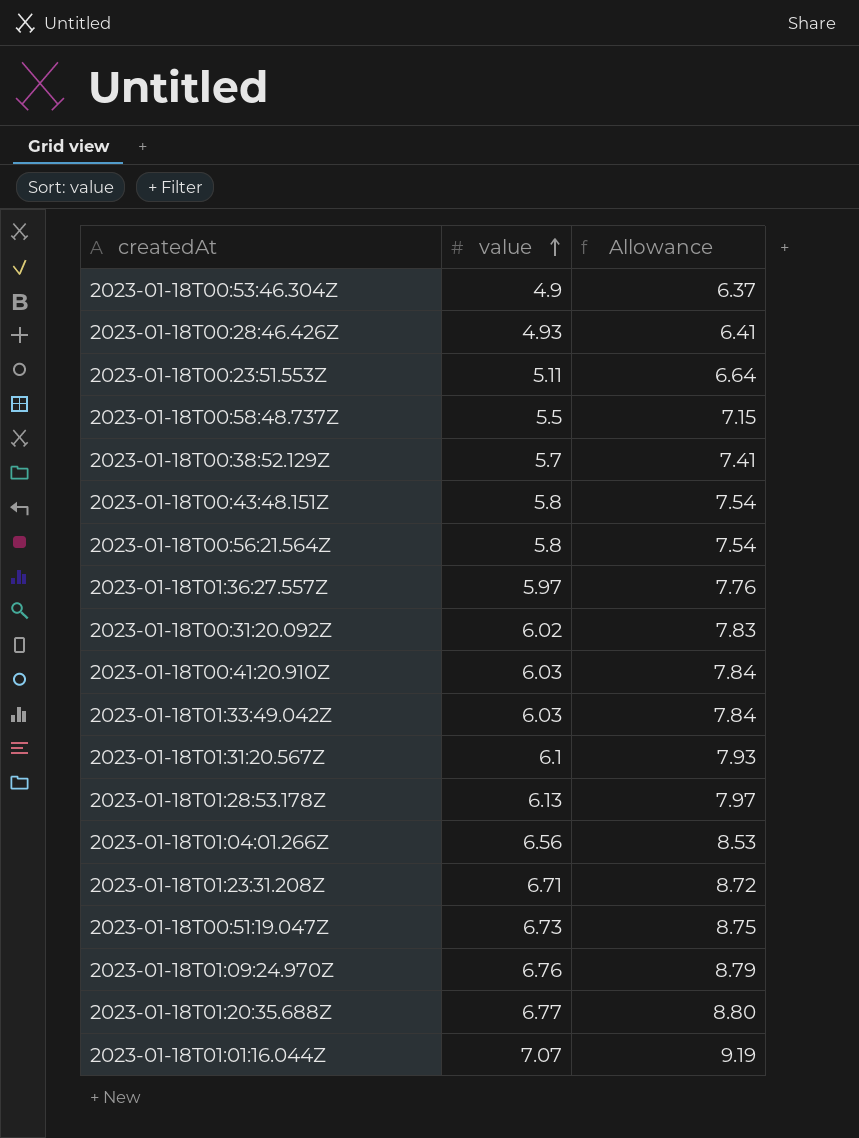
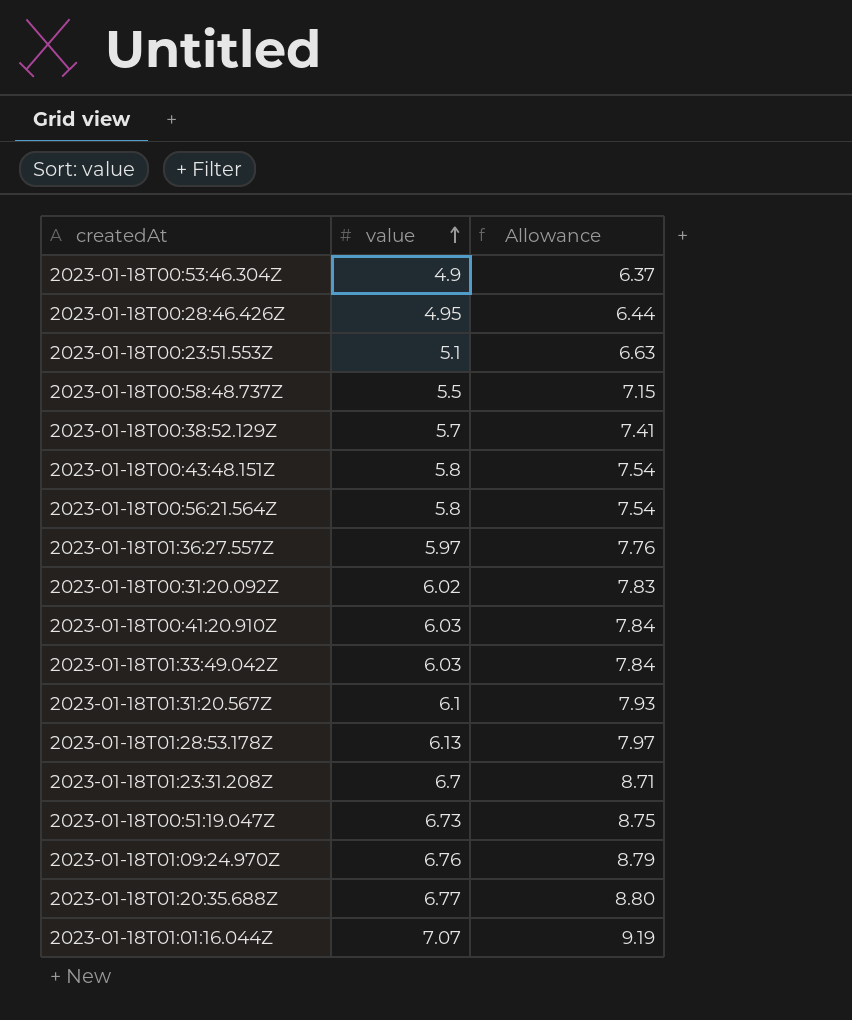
row 2023-01-18T01:04:01.266Z: 6.56 | 8.53 -> none
2023-01-18T00:28:46.426Z | value: 4.93 -> 4.95
2023-01-18T00:28:46.426Z | Allowance: 6.41 -> 6.44
2023-01-18T00:23:51.553Z | value: 5.11 -> 5.1
2023-01-18T00:23:51.553Z | Allowance: 6.64 -> 6.63
2023-01-18T01:23:31.208Z | value: 6.71 -> 6.7
2023-01-18T01:23:31.208Z | Allowance: 8.72 -> 8.71

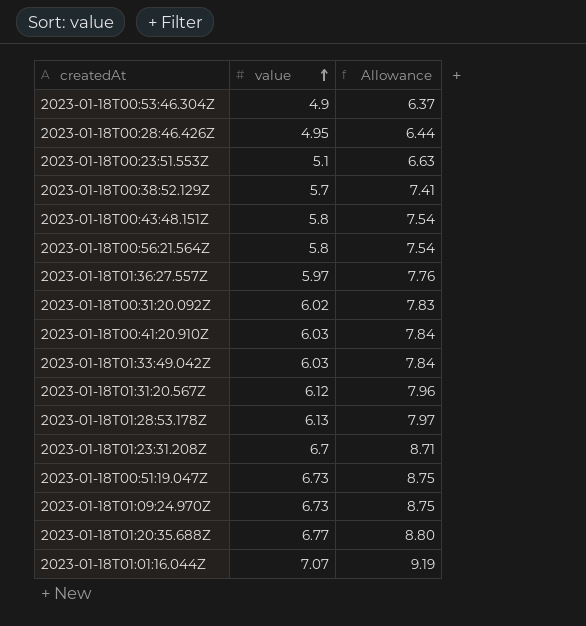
row 2023-01-18T00:58:48.737Z: 5.5 | 7.15 -> none
2023-01-18T01:31:20.567Z | value: 6.1 -> 6.12
2023-01-18T01:31:20.567Z | Allowance: 7.93 -> 7.96
2023-01-18T01:09:24.970Z | value: 6.76 -> 6.73
2023-01-18T01:09:24.970Z | Allowance: 8.79 -> 8.75

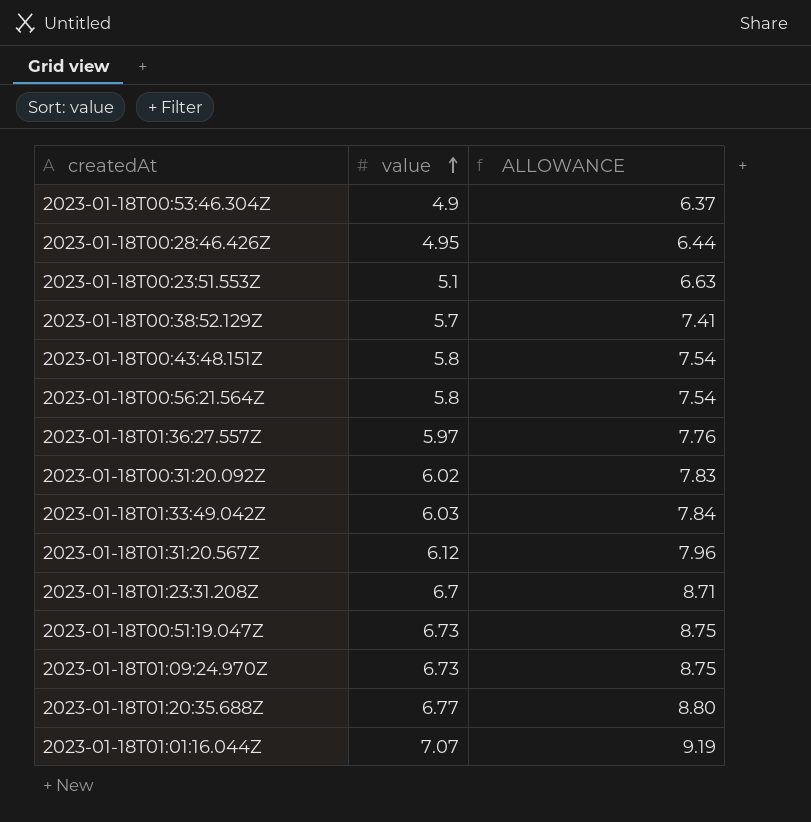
column name: Allowance -> ALLOWANCE
row 2023-01-18T00:41:20.910Z: 6.03 | 7.84 -> none
row 2023-01-18T01:28:53.178Z: 6.13 | 7.97 -> none

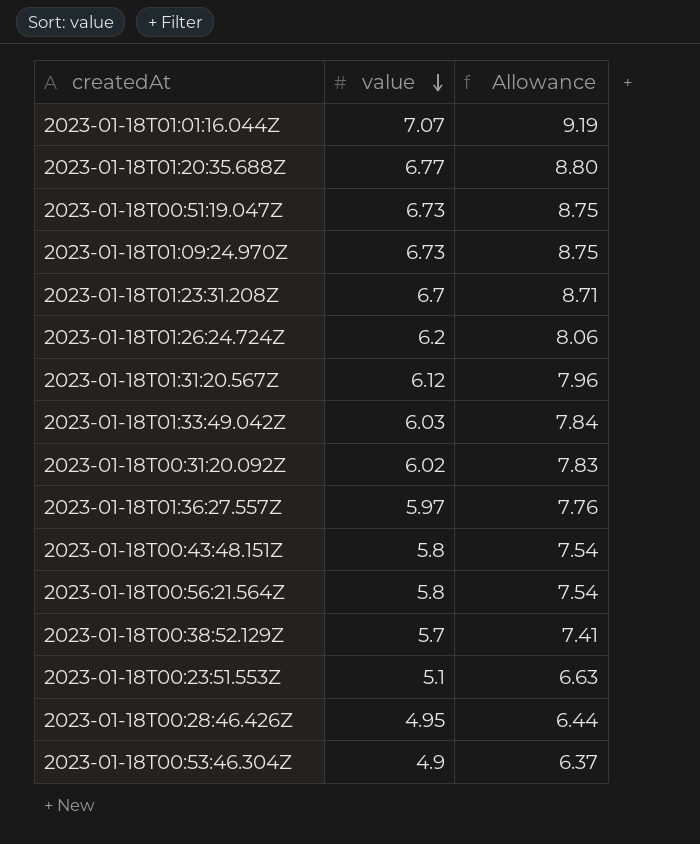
row order: value ascending -> value descending
column name: ALLOWANCE -> Allowance
row 2023-01-18T01:26:24.724Z: none -> 6.2 | 8.06

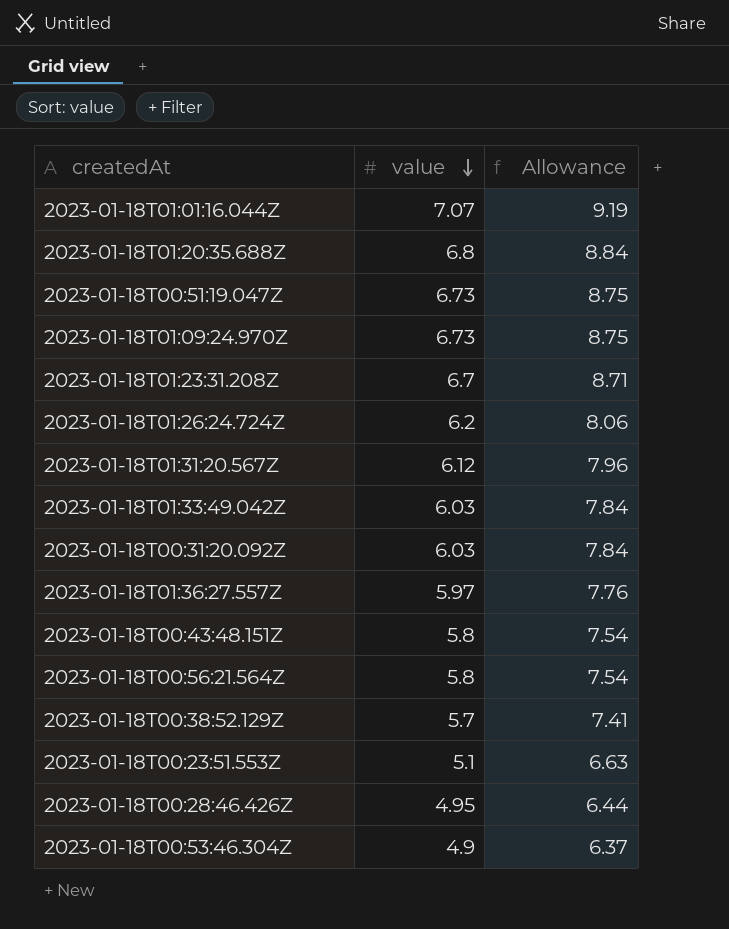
2023-01-18T01:20:35.688Z | value: 6.77 -> 6.8
2023-01-18T01:20:35.688Z | Allowance: 8.80 -> 8.84
2023-01-18T00:31:20.092Z | value: 6.02 -> 6.03
2023-01-18T00:31:20.092Z | Allowance: 7.83 -> 7.84

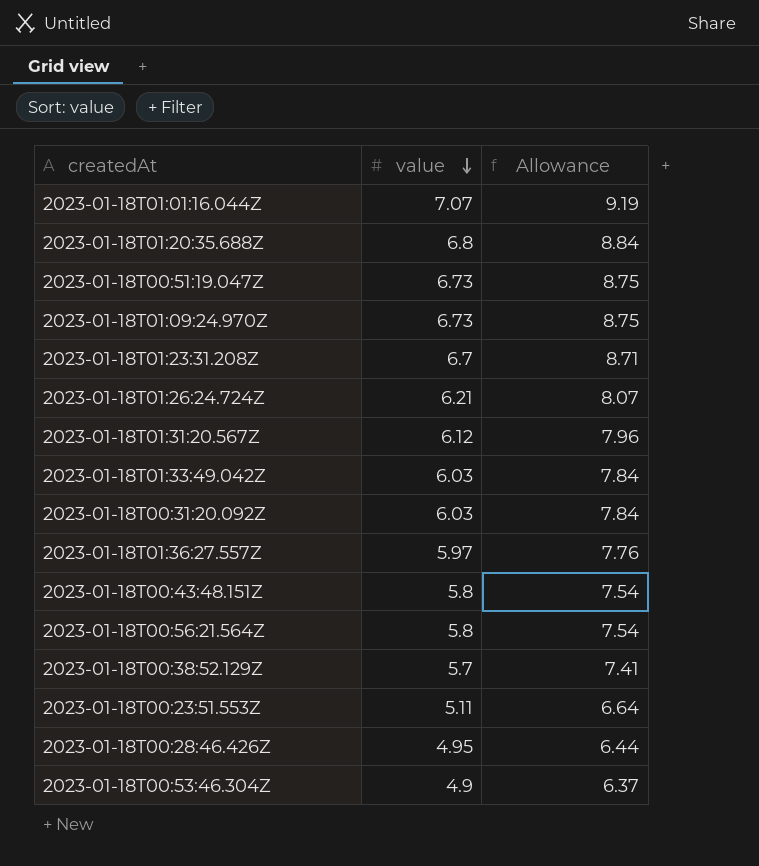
2023-01-18T01:26:24.724Z | value: 6.2 -> 6.21
2023-01-18T01:26:24.724Z | Allowance: 8.06 -> 8.07
2023-01-18T00:23:51.553Z | value: 5.1 -> 5.11
2023-01-18T00:23:51.553Z | Allowance: 6.63 -> 6.64

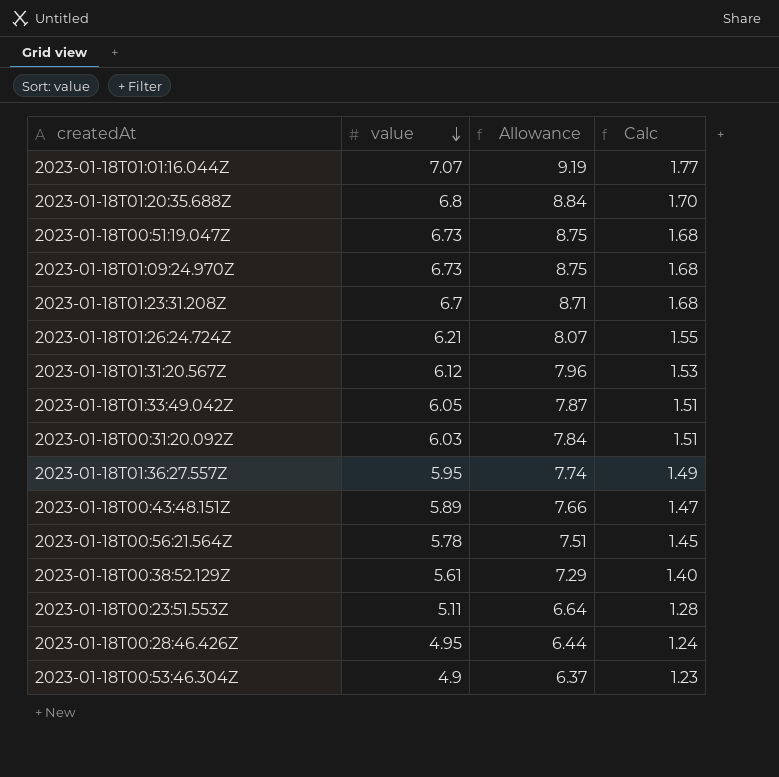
column Calc | formula: none -> [value] * 0.25
2023-01-18T01:33:49.042Z | value: 6.03 -> 6.05
2023-01-18T01:33:49.042Z | Allowance: 7.84 -> 7.87
2023-01-18T01:36:27.557Z | value: 5.97 -> 5.95
2023-01-18T01:36:27.557Z | Allowance: 7.76 -> 7.74
2023-01-18T00:43:48.151Z | value: 5.8 -> 5.89
2023-01-18T00:43:48.151Z | Allowance: 7.54 -> 7.66
2023-01-18T00:56:21.564Z | value: 5.8 -> 5.78
2023-01-18T00:56:21.564Z | Allowance: 7.54 -> 7.51
2023-01-18T00:38:52.129Z | value: 5.7 -> 5.61
2023-01-18T00:38:52.129Z | Allowance: 7.41 -> 7.29

